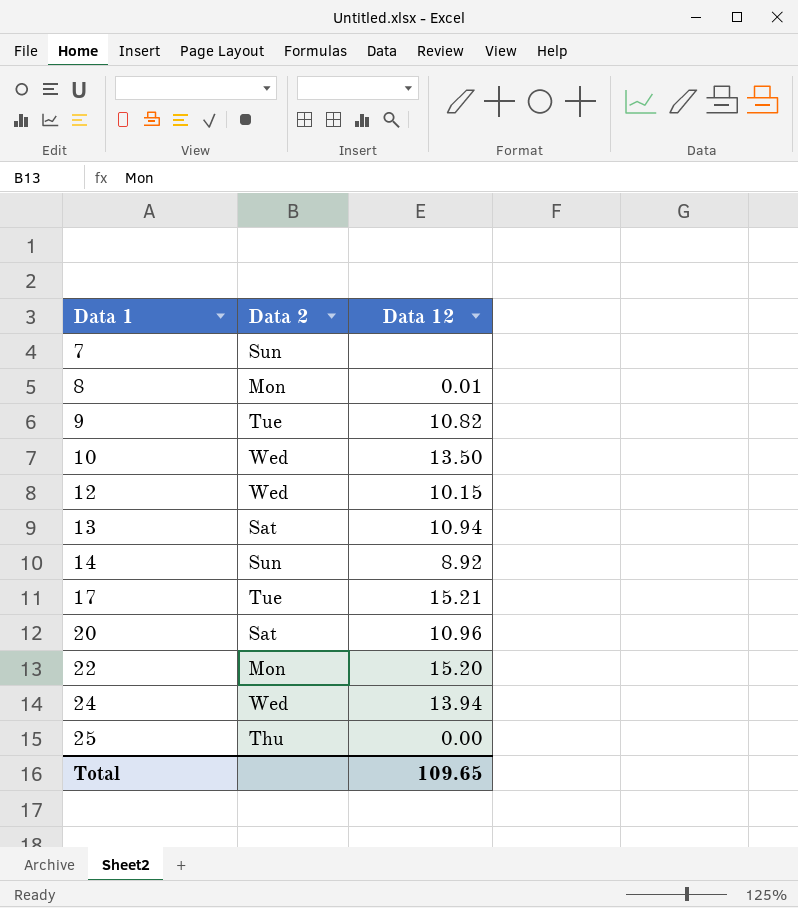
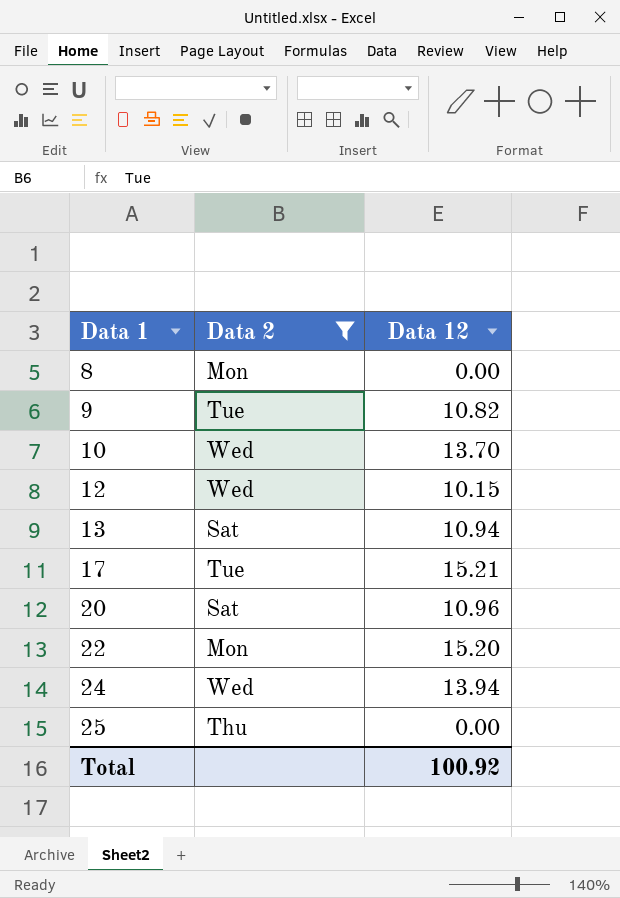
filter: none -> Data 2 != Sun
8 | Data 12: 0.01 -> 0.00
10 | Data 12: 13.50 -> 13.70
Total | Data 12: 109.65 -> 100.92

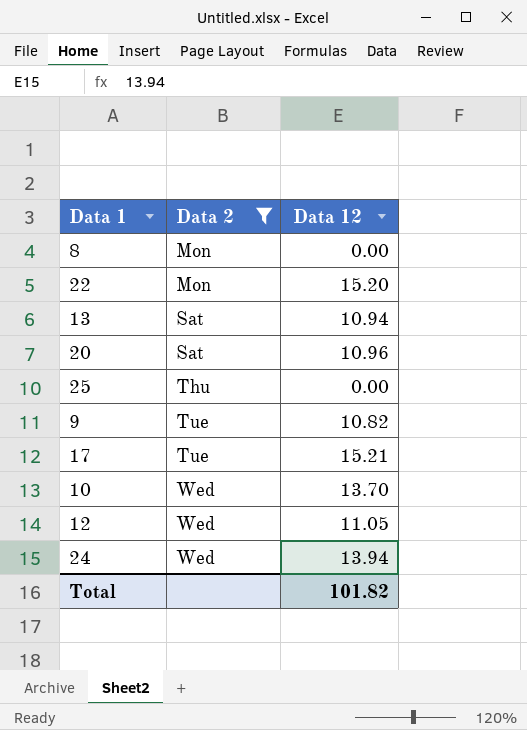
row order: Data 1 ascending -> Data 2 ascending
12 | Data 12: 10.15 -> 11.05
Total | Data 12: 100.92 -> 101.82

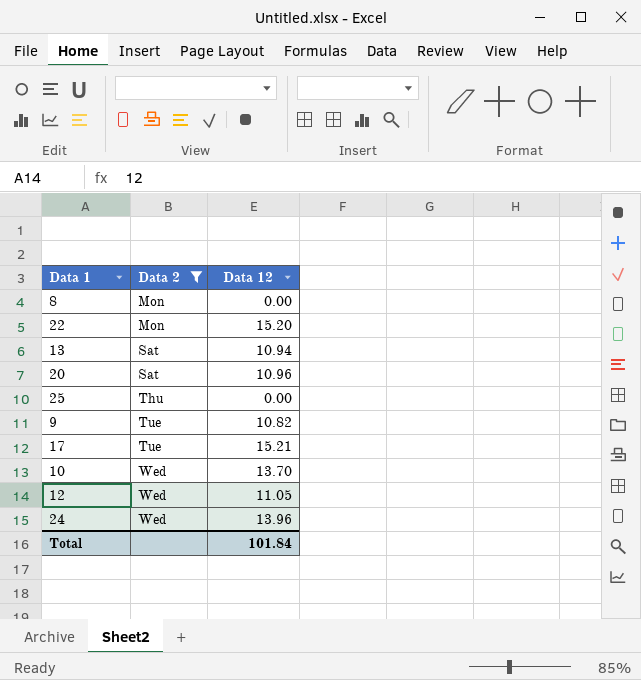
24 | Data 12: 13.94 -> 13.96
Total | Data 12: 101.82 -> 101.84

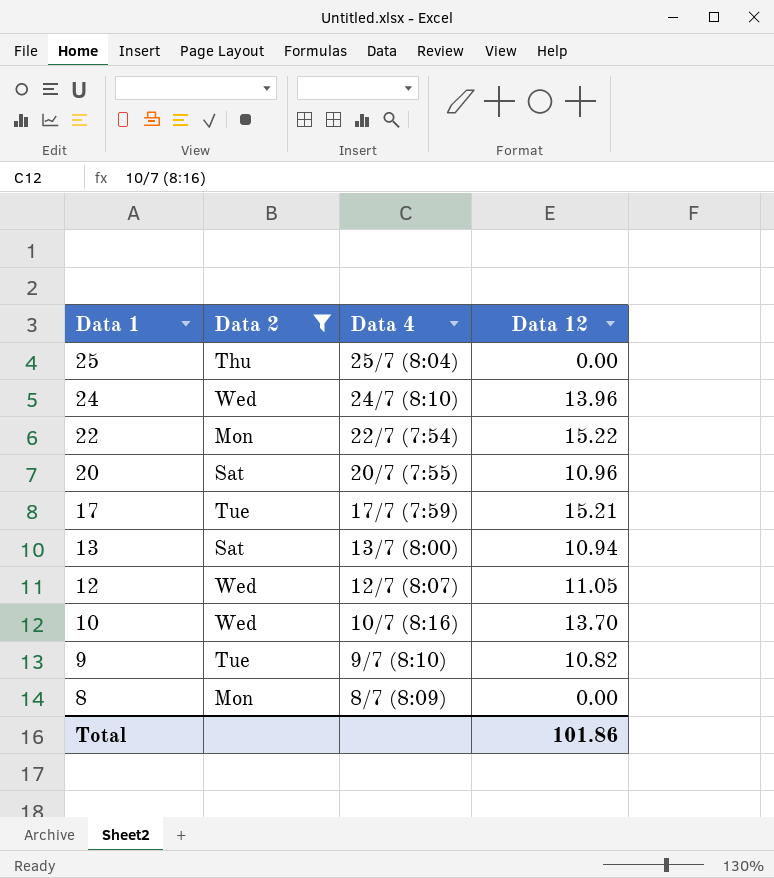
row order: Data 2 ascending -> Data 1 descending
column Data 4 | position: none -> 3
22 | Data 12: 15.20 -> 15.22
Total | Data 12: 101.84 -> 101.86

